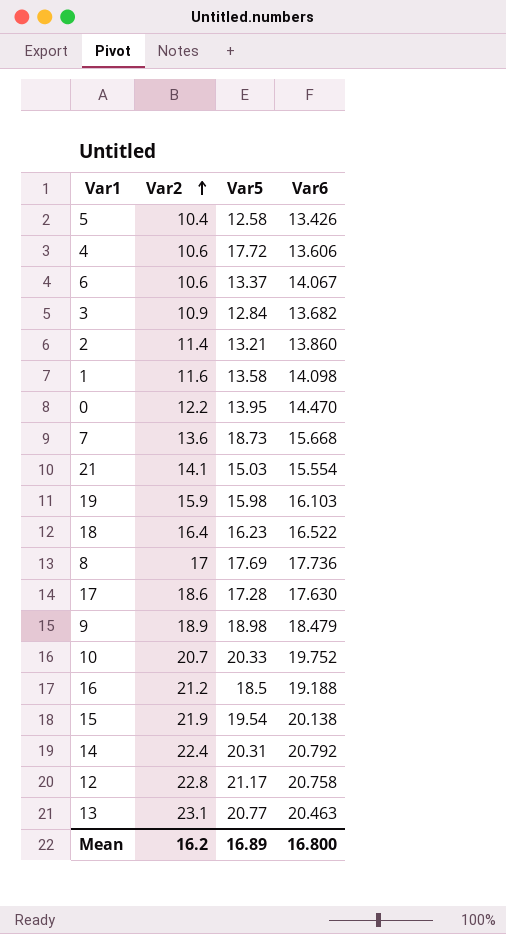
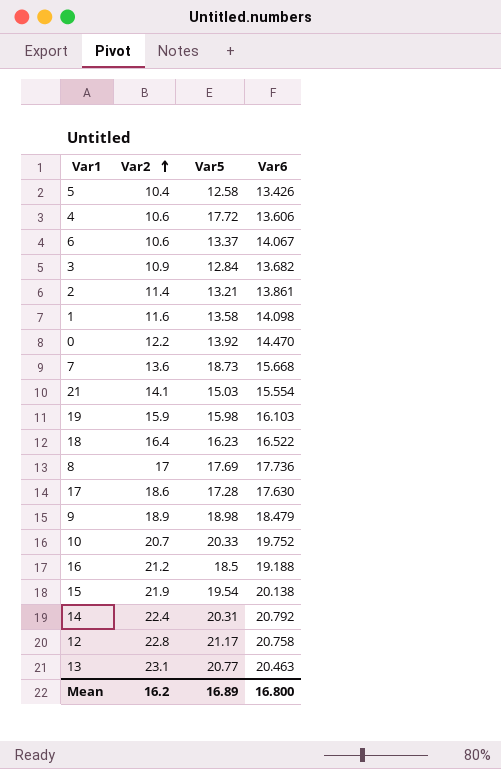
2 | Var6: 13.860 -> 13.861
0 | Var5: 13.95 -> 13.92

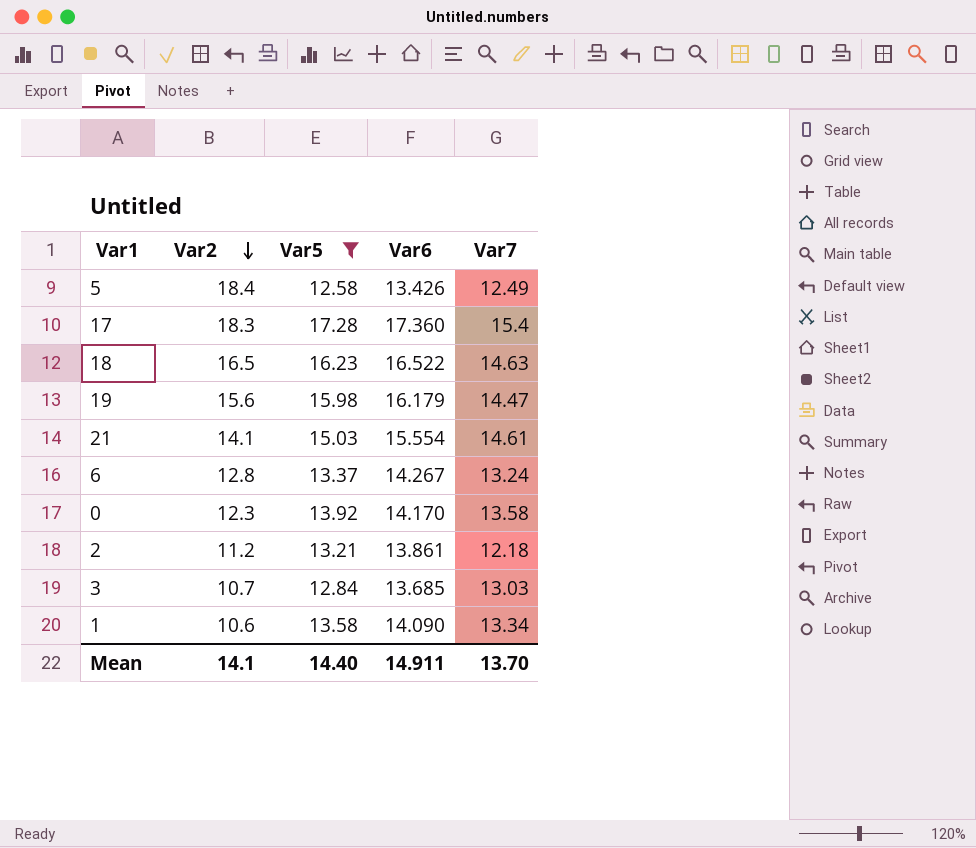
filter: none -> Var5 <= 17.28
row order: Var2 ascending -> Var2 descending
column Var7 | position: none -> 5
5 | Var2: 10.4 -> 18.4
17 | Var2: 18.6 -> 18.3
17 | Var6: 17.630 -> 17.360
18 | Var2: 16.4 -> 16.5
19 | Var2: 15.9 -> 15.6
19 | Var6: 16.103 -> 16.179
6 | Var2: 10.6 -> 12.8
6 | Var6: 14.067 -> 14.267
0 | Var2: 12.2 -> 12.3
0 | Var6: 14.470 -> 14.170
2 | Var2: 11.4 -> 11.2
3 | Var2: 10.9 -> 10.7
3 | Var6: 13.682 -> 13.685
1 | Var2: 11.6 -> 10.6
1 | Var6: 14.098 -> 14.090
Mean | Var2: 16.2 -> 14.1
Mean | Var5: 16.89 -> 14.40
Mean | Var6: 16.800 -> 14.911

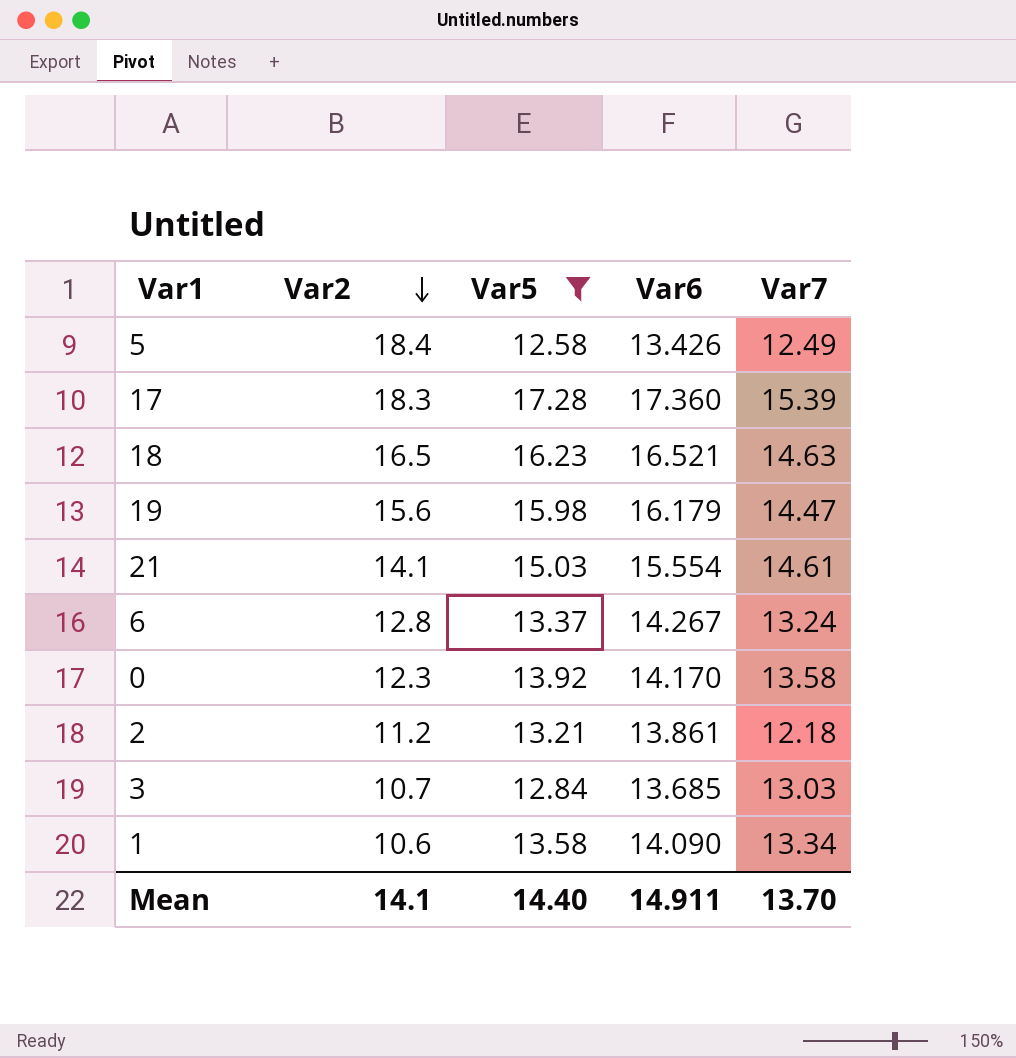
17 | Var7: 15.4 -> 15.39
18 | Var6: 16.522 -> 16.521

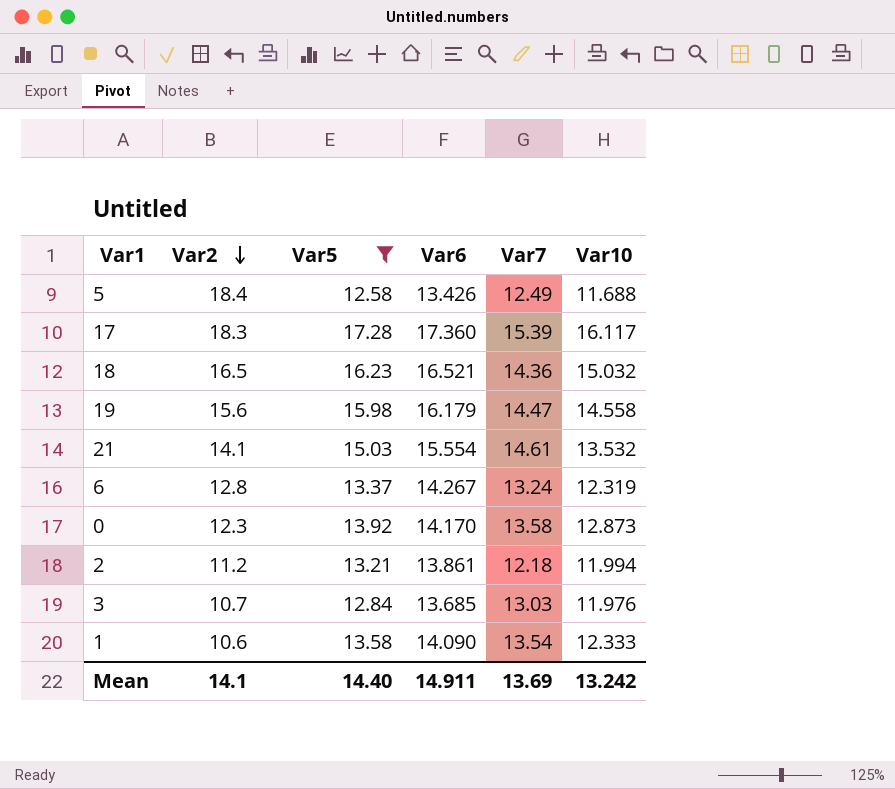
column Var10 | position: none -> 6
18 | Var7: 14.63 -> 14.36
1 | Var7: 13.34 -> 13.54
Mean | Var7: 13.70 -> 13.69

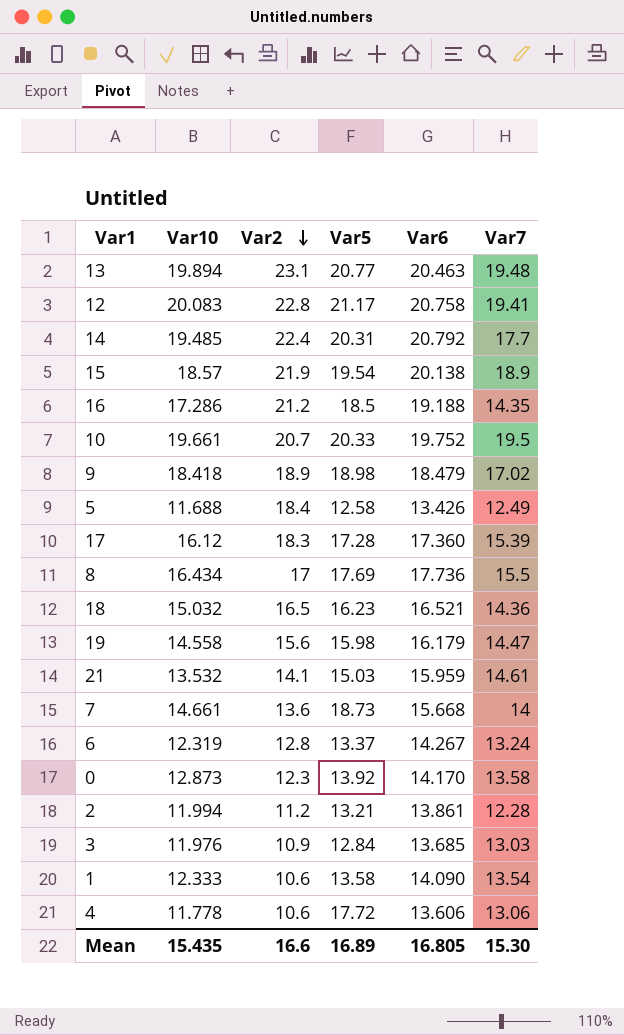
filter: Var5 <= 17.28 -> none
column Var10 | position: 6 -> 2
17 | Var10: 16.117 -> 16.12
21 | Var6: 15.554 -> 15.959
2 | Var7: 12.18 -> 12.28
3 | Var2: 10.7 -> 10.9
Mean | Var10: 13.242 -> 15.435
Mean | Var2: 14.1 -> 16.6
Mean | Var5: 14.40 -> 16.89
Mean | Var6: 14.911 -> 16.805
Mean | Var7: 13.69 -> 15.30

